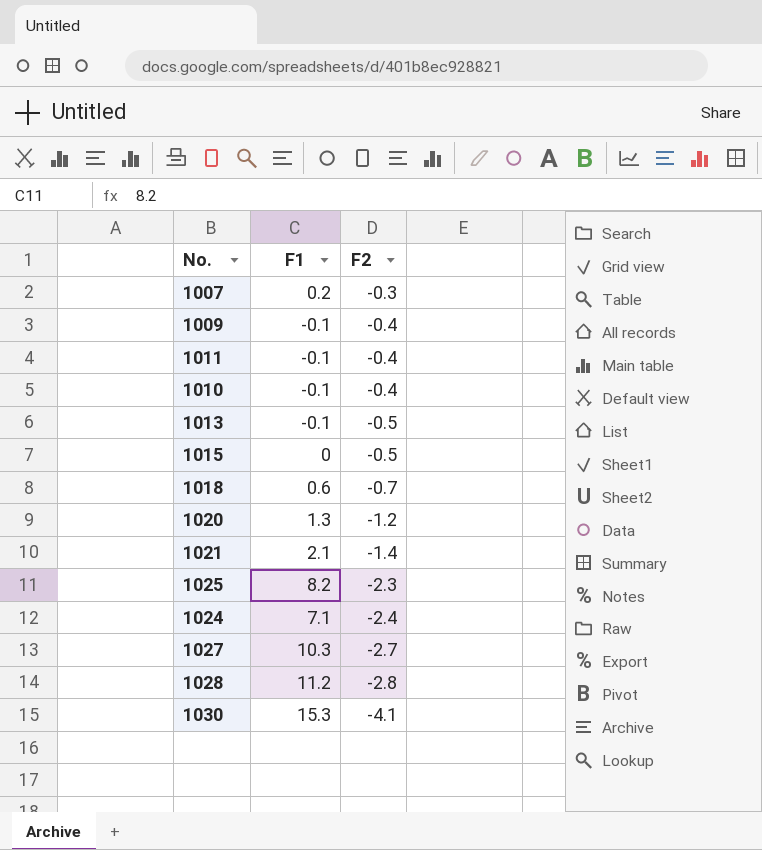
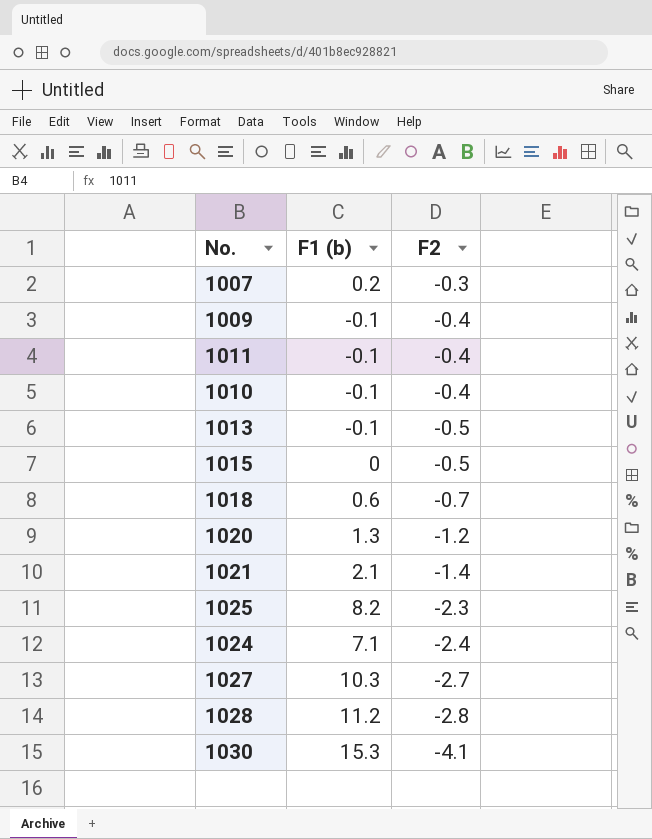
column name: F1 -> F1 (b)

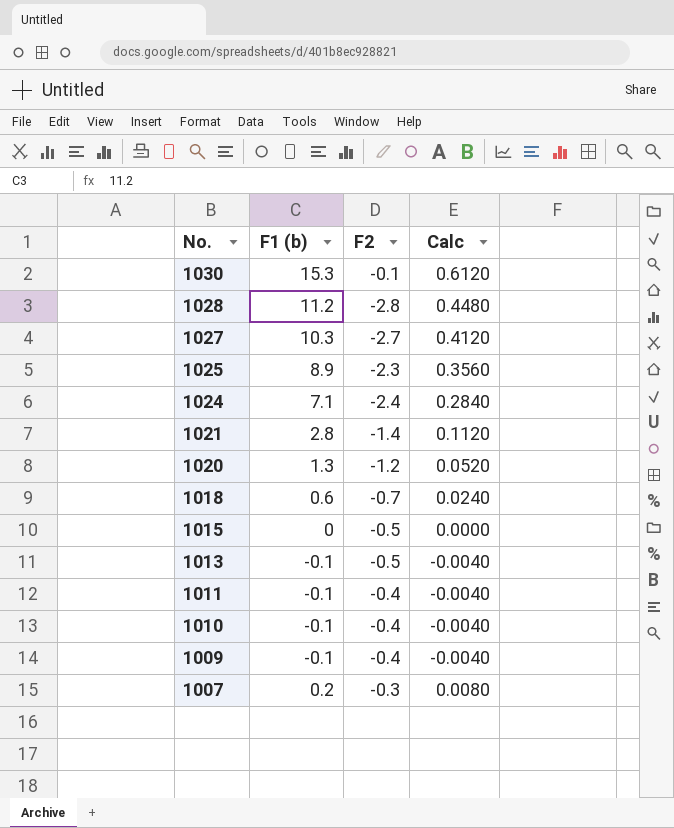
row order: F2 descending -> No. descending
column Calc | formula: none -> [F1 (b)] * 0.04
1030 | F2: -4.1 -> -0.1
1025 | F1 (b): 8.2 -> 8.9
1021 | F1 (b): 2.1 -> 2.8

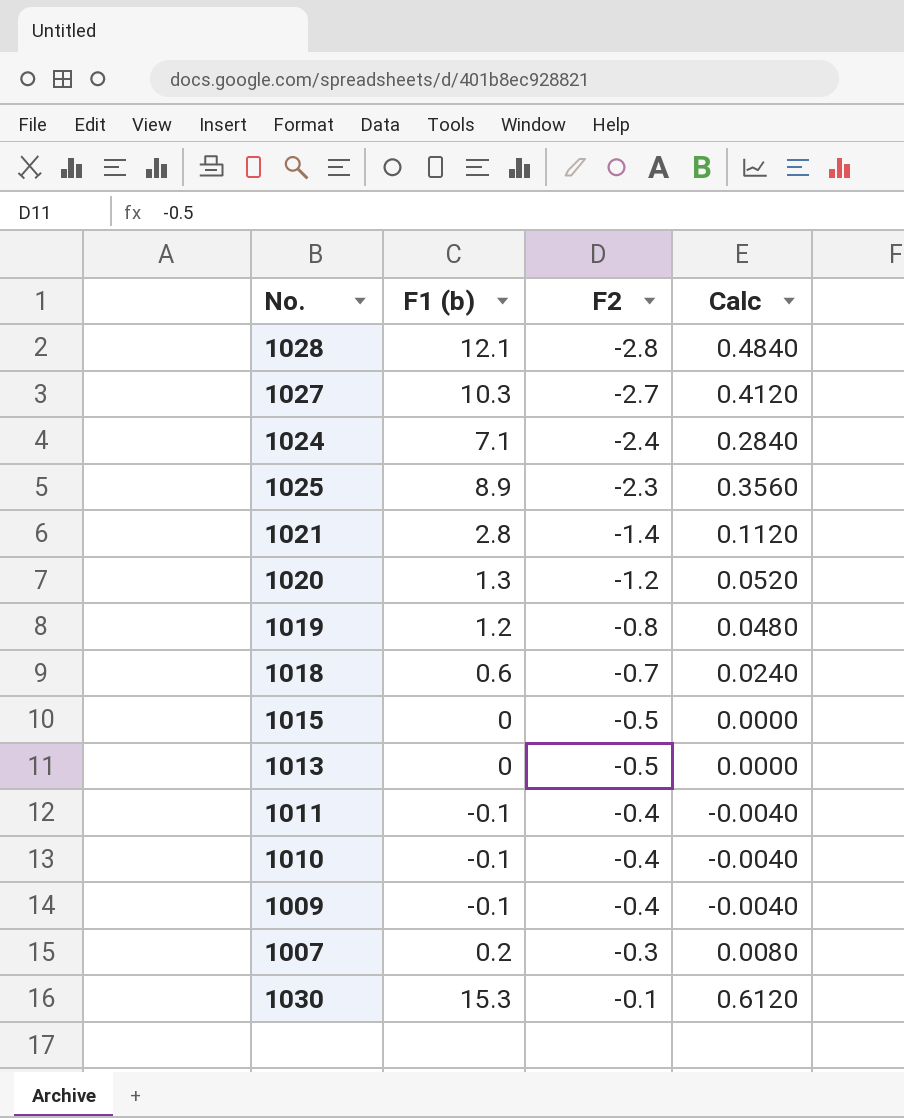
row order: No. descending -> F2 ascending
1028 | F1 (b): 11.2 -> 12.1
1028 | Calc: 0.4480 -> 0.4840
row 1019: none -> 1.2 | -0.8 | 0.0480
1013 | F1 (b): -0.1 -> 0
1013 | Calc: -0.0040 -> 0.0000

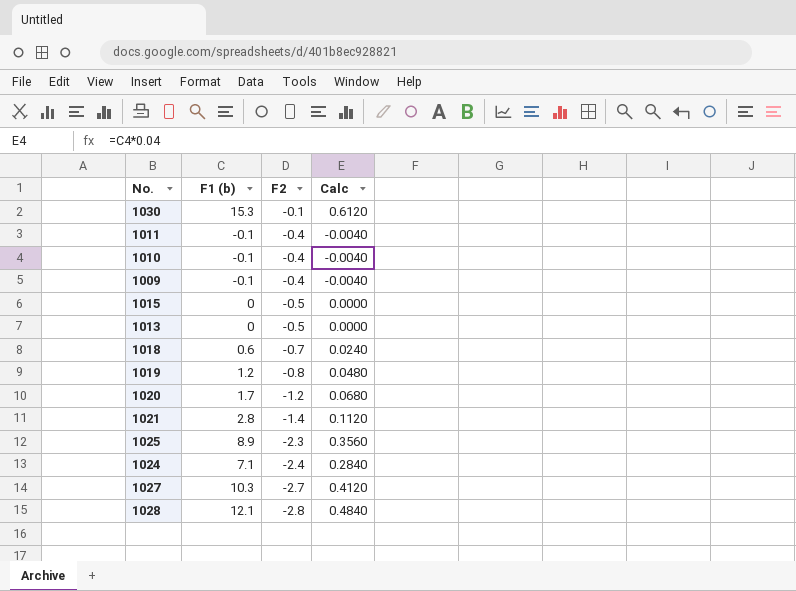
row order: F2 ascending -> F2 descending
row 1007: 0.2 | -0.3 | 0.0080 -> none
1020 | F1 (b): 1.3 -> 1.7
1020 | Calc: 0.0520 -> 0.0680

